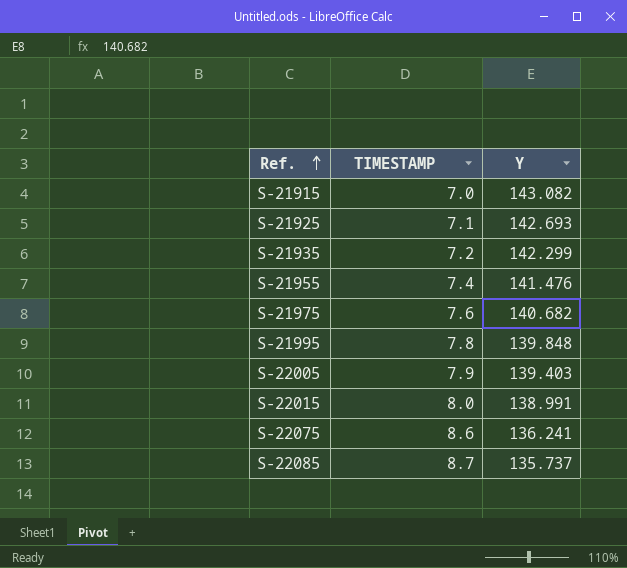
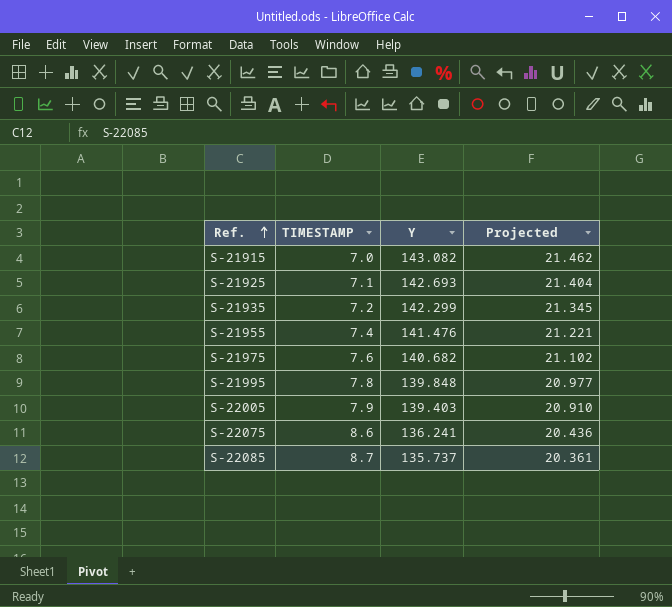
column Projected | formula: none -> [Y] * 0.15
row S-22015: 8.0 | 138.991 -> none

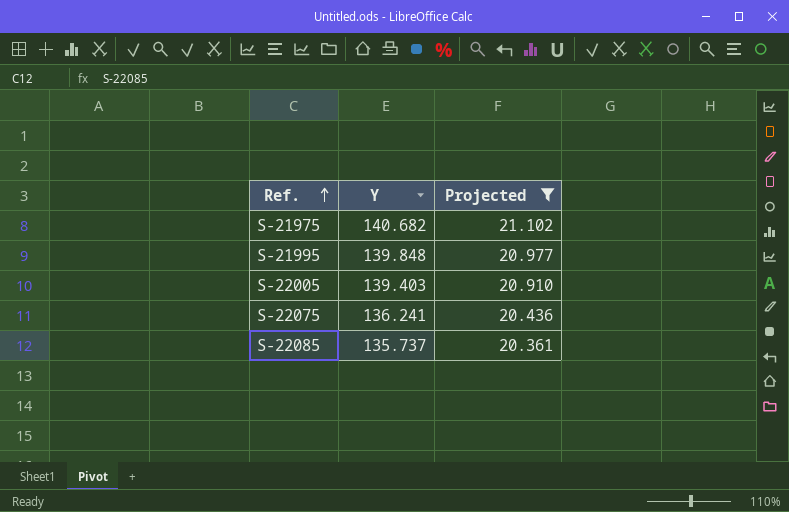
filter: none -> Projected <= 21.102
column TIMESTAMP | position: 2 -> none

